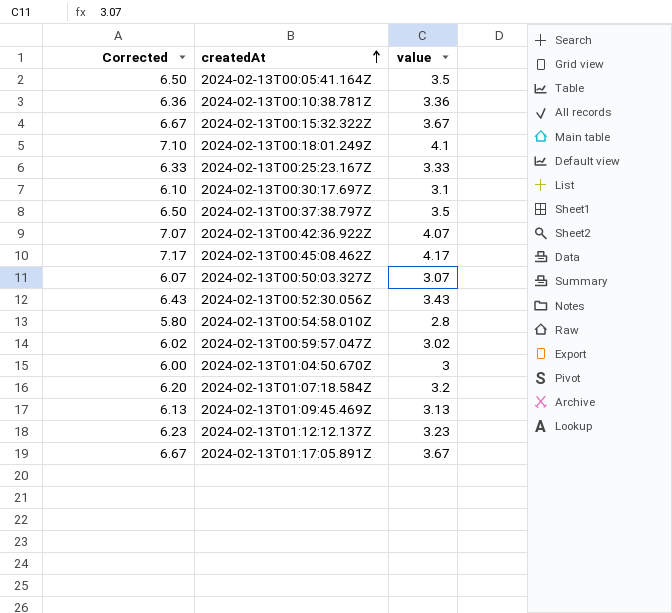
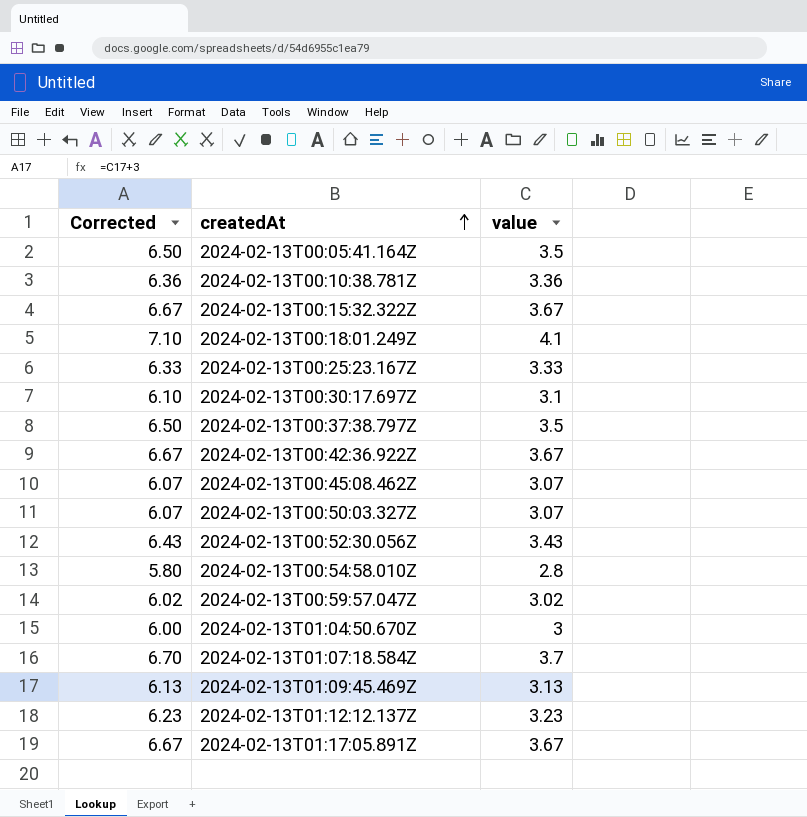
2024-02-13T00:42:36.922Z | Corrected: 7.07 -> 6.67
2024-02-13T00:42:36.922Z | value: 4.07 -> 3.67
2024-02-13T00:45:08.462Z | Corrected: 7.17 -> 6.07
2024-02-13T00:45:08.462Z | value: 4.17 -> 3.07
2024-02-13T01:07:18.584Z | Corrected: 6.20 -> 6.70
2024-02-13T01:07:18.584Z | value: 3.2 -> 3.7

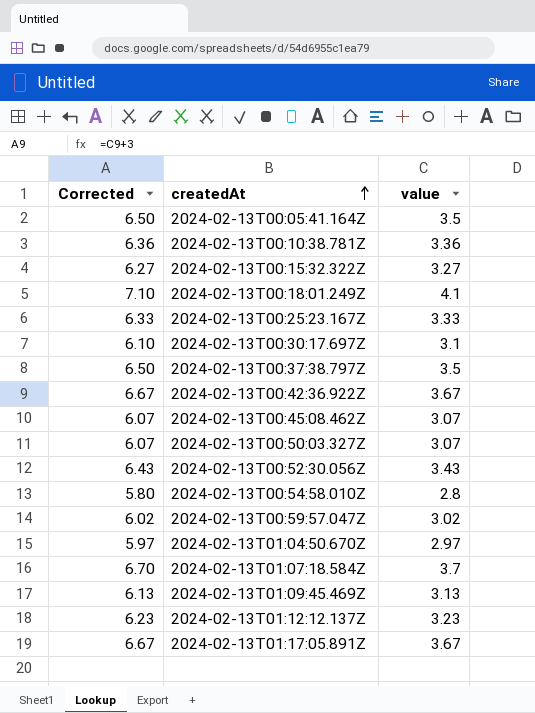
2024-02-13T00:15:32.322Z | Corrected: 6.67 -> 6.27
2024-02-13T00:15:32.322Z | value: 3.67 -> 3.27
2024-02-13T01:04:50.670Z | Corrected: 6.00 -> 5.97
2024-02-13T01:04:50.670Z | value: 3 -> 2.97

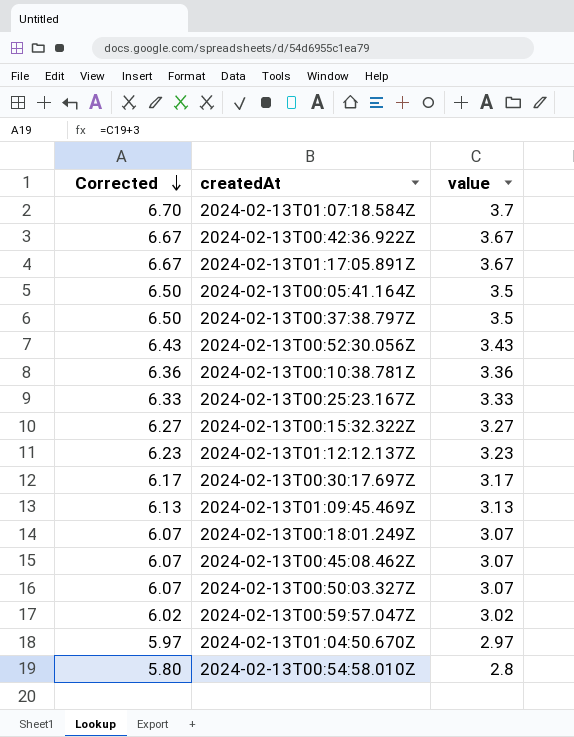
row order: createdAt ascending -> Corrected descending
2024-02-13T00:30:17.697Z | Corrected: 6.10 -> 6.17
2024-02-13T00:30:17.697Z | value: 3.1 -> 3.17
2024-02-13T00:18:01.249Z | Corrected: 7.10 -> 6.07
2024-02-13T00:18:01.249Z | value: 4.1 -> 3.07

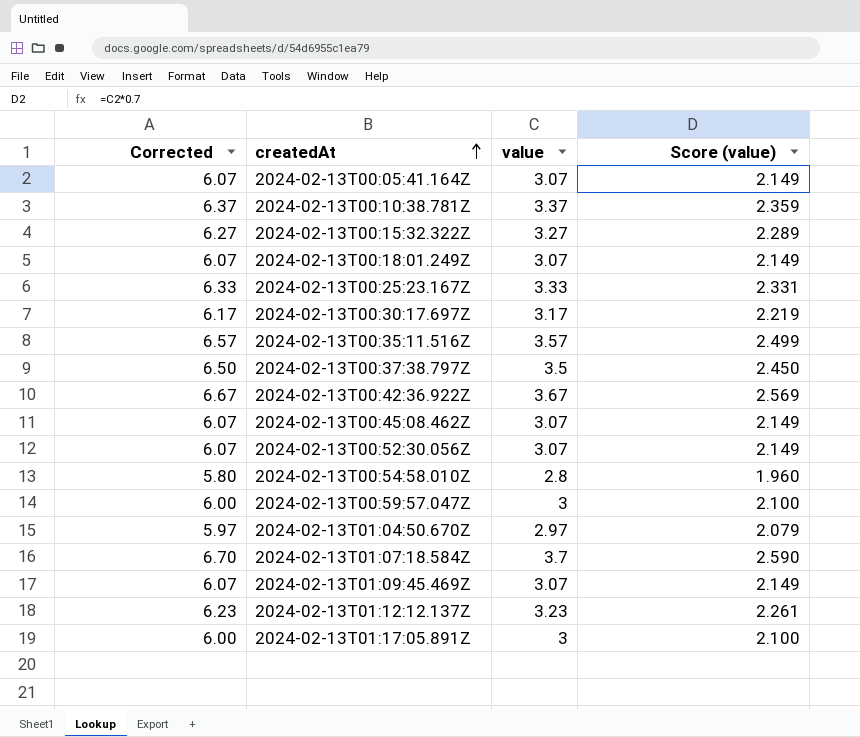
row order: Corrected descending -> createdAt ascending
column Score (value) | formula: none -> [value] * 0.7
row 2024-02-13T00:50:03.327Z: 6.07 | 3.07 -> none
2024-02-13T00:05:41.164Z | Corrected: 6.50 -> 6.07
2024-02-13T00:05:41.164Z | value: 3.5 -> 3.07
2024-02-13T00:10:38.781Z | Corrected: 6.36 -> 6.37
2024-02-13T00:10:38.781Z | value: 3.36 -> 3.37
row 2024-02-13T00:35:11.516Z: none -> 6.57 | 3.57 | 2.499
2024-02-13T00:52:30.056Z | Corrected: 6.43 -> 6.07
2024-02-13T00:52:30.056Z | value: 3.43 -> 3.07
2024-02-13T00:59:57.047Z | Corrected: 6.02 -> 6.00
2024-02-13T00:59:57.047Z | value: 3.02 -> 3
2024-02-13T01:09:45.469Z | Corrected: 6.13 -> 6.07
2024-02-13T01:09:45.469Z | value: 3.13 -> 3.07
2024-02-13T01:17:05.891Z | Corrected: 6.67 -> 6.00
2024-02-13T01:17:05.891Z | value: 3.67 -> 3

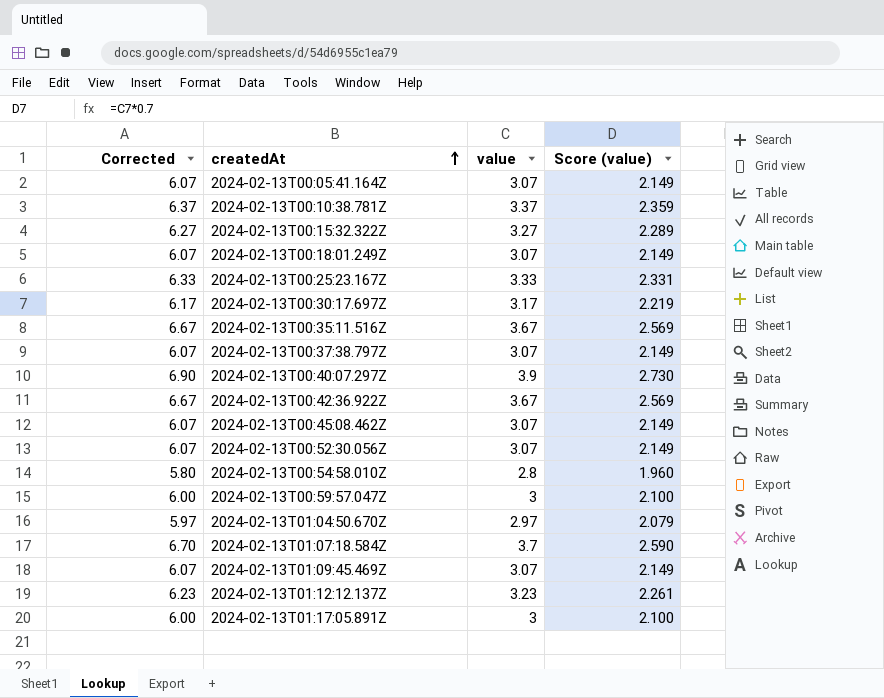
2024-02-13T00:35:11.516Z | Corrected: 6.57 -> 6.67
2024-02-13T00:35:11.516Z | value: 3.57 -> 3.67
2024-02-13T00:35:11.516Z | Score (value): 2.499 -> 2.569
2024-02-13T00:37:38.797Z | Corrected: 6.50 -> 6.07
2024-02-13T00:37:38.797Z | value: 3.5 -> 3.07
2024-02-13T00:37:38.797Z | Score (value): 2.450 -> 2.149
row 2024-02-13T00:40:07.297Z: none -> 6.90 | 3.9 | 2.730

